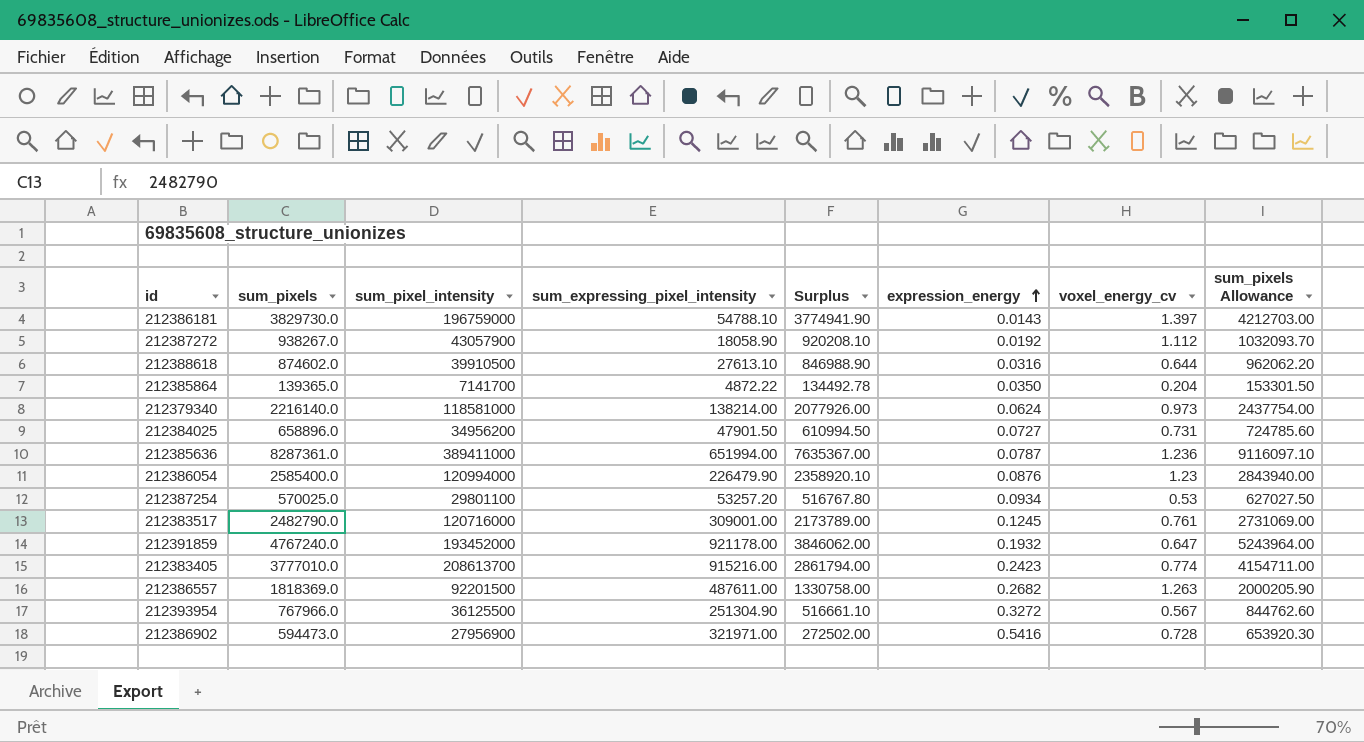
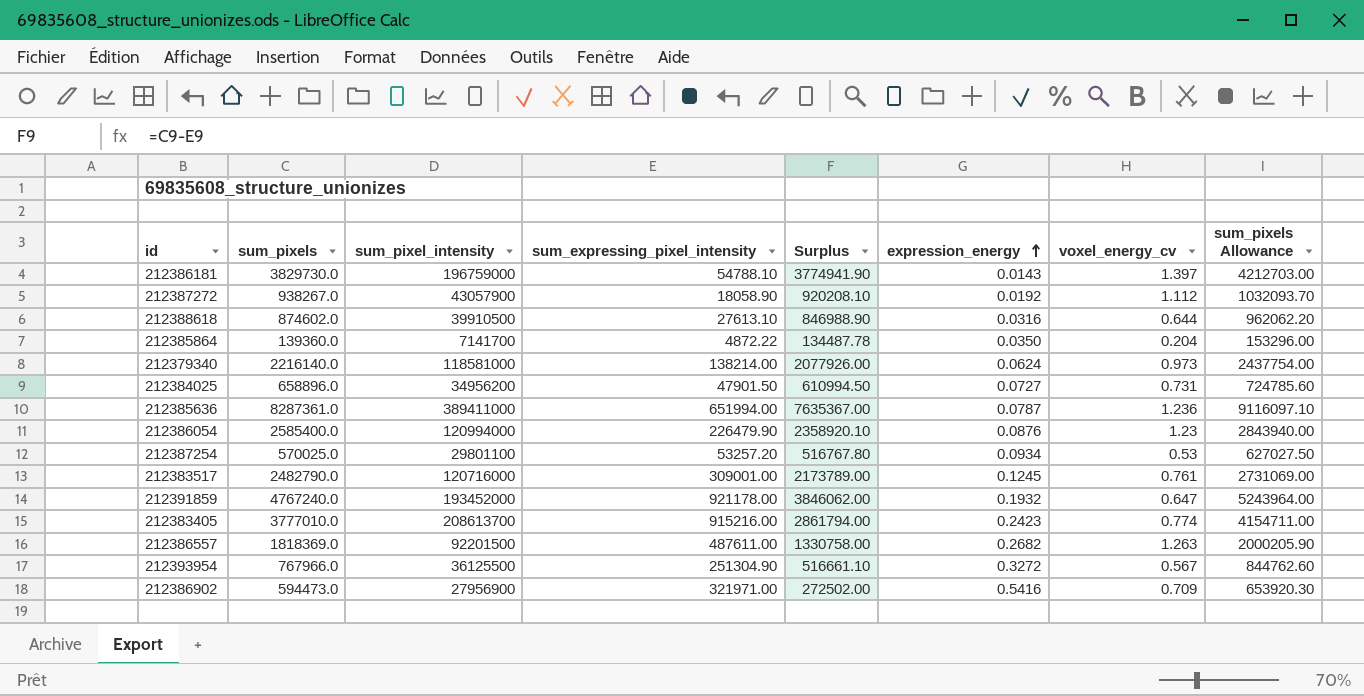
212385864 | sum_pixels: 139365.0 -> 139360.0
212385864 | Surplus: 134492.78 -> 134487.78
212385864 | sum_pixels Allowance: 153301.50 -> 153296.00
212386902 | voxel_energy_cv: 0.728 -> 0.709

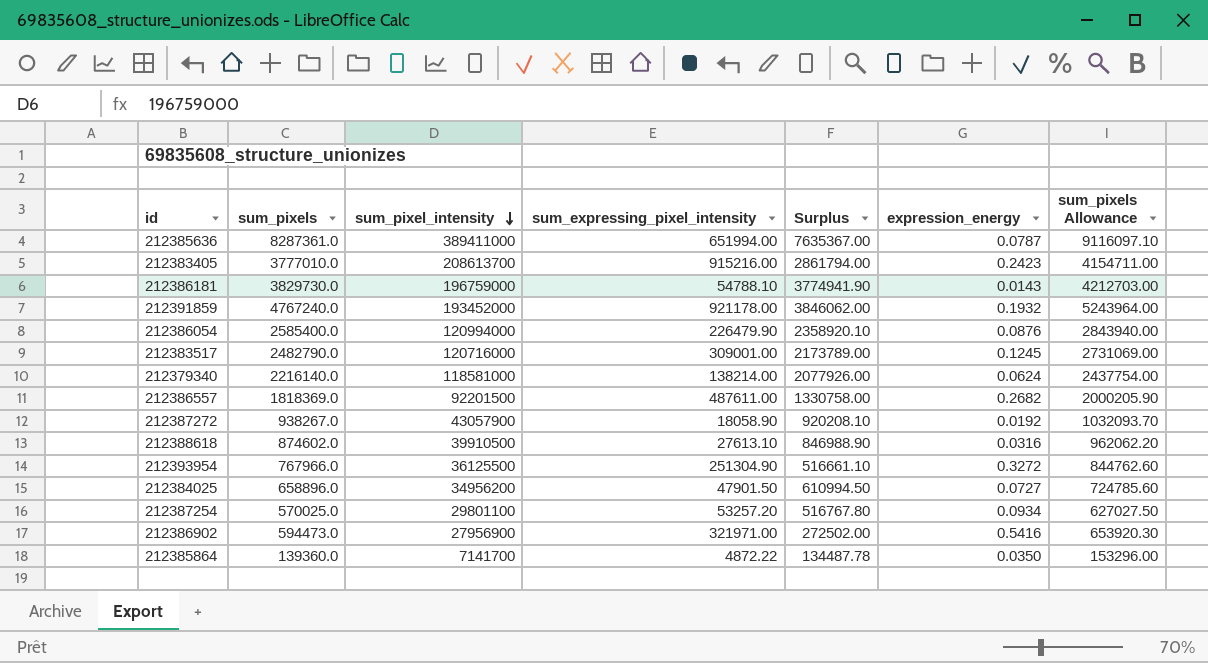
row order: expression_energy ascending -> sum_pixel_intensity descending
column voxel_energy_cv | position: 7 -> none

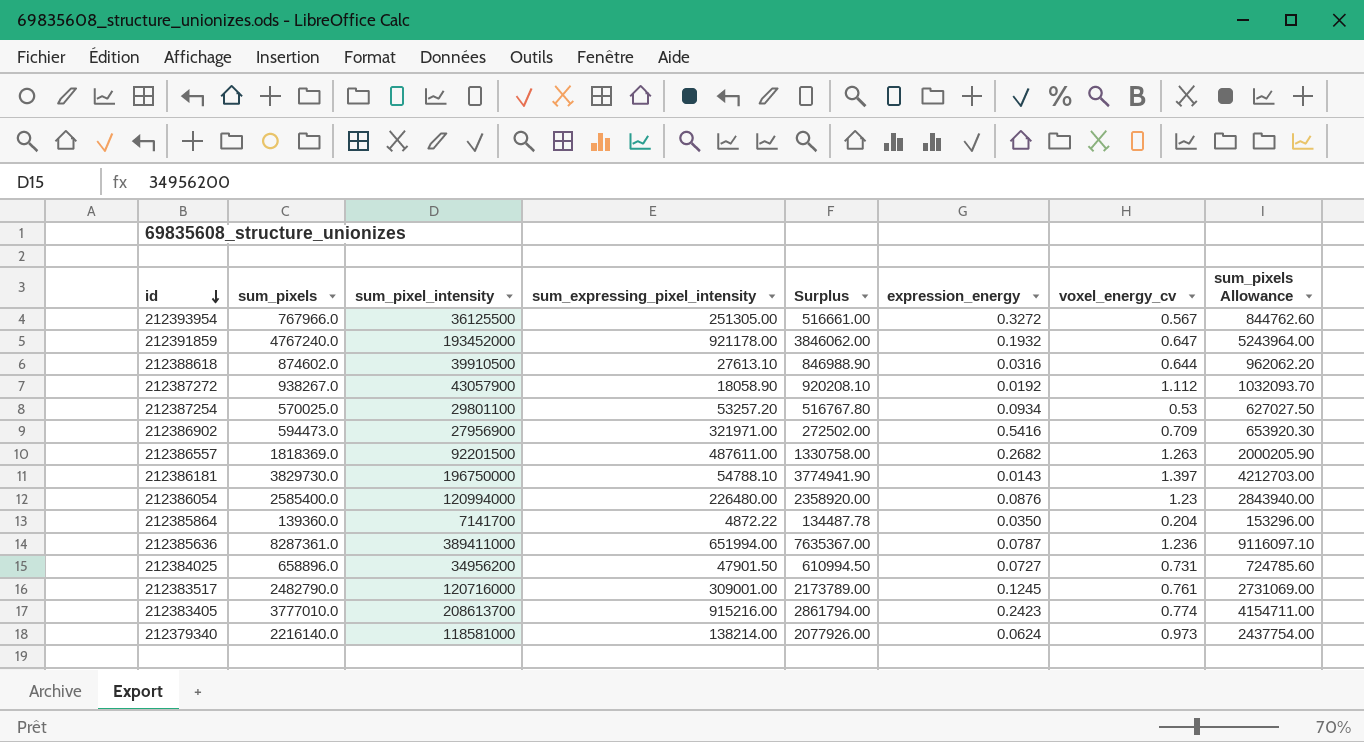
row order: sum_pixel_intensity descending -> id descending
column voxel_energy_cv | position: none -> 7
212393954 | sum_expressing_pixel_intensity: 251304.90 -> 251305.00
212393954 | Surplus: 516661.10 -> 516661.00
212386181 | sum_pixel_intensity: 196759000 -> 196750000
212386054 | sum_expressing_pixel_intensity: 226479.90 -> 226480.00
212386054 | Surplus: 2358920.10 -> 2358920.00

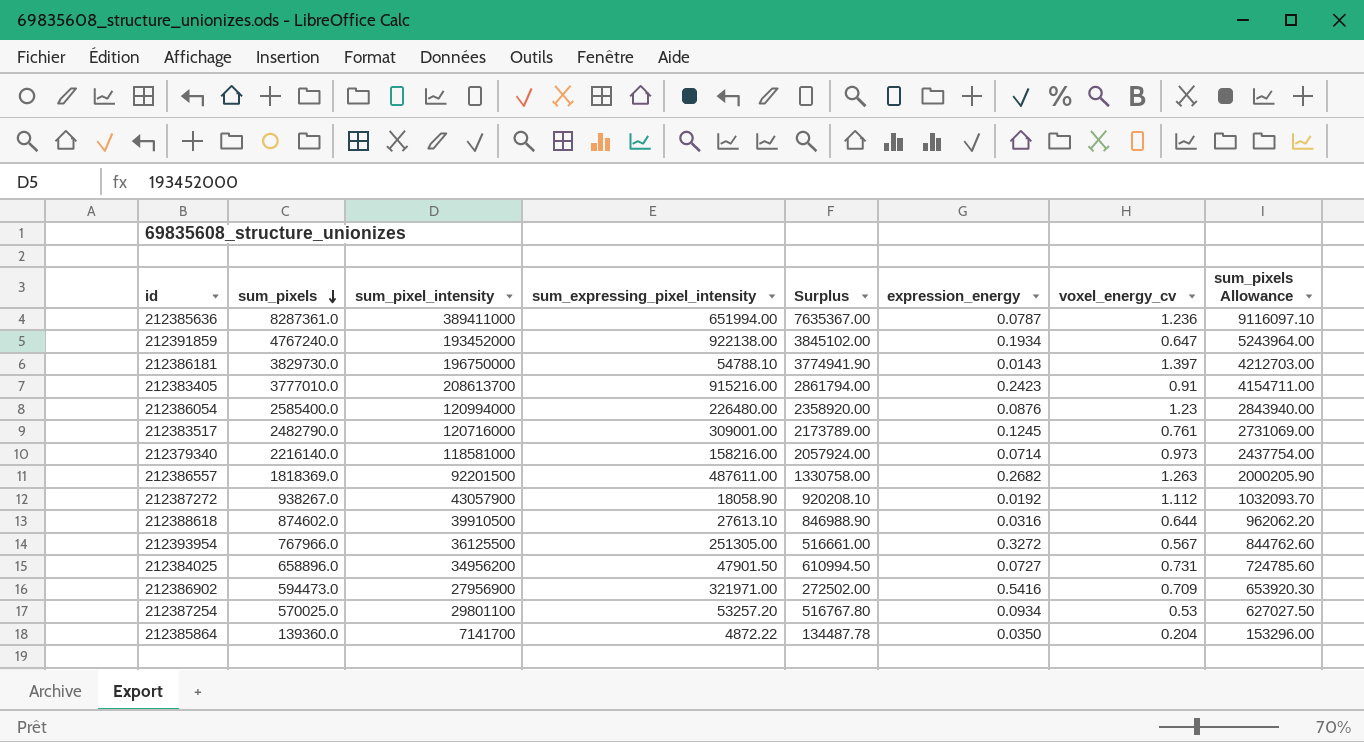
row order: id descending -> sum_pixels descending
212391859 | sum_expressing_pixel_intensity: 921178.00 -> 922138.00
212391859 | Surplus: 3846062.00 -> 3845102.00
212391859 | expression_energy: 0.1932 -> 0.1934
212383405 | voxel_energy_cv: 0.774 -> 0.91
212379340 | sum_expressing_pixel_intensity: 138214.00 -> 158216.00
212379340 | Surplus: 2077926.00 -> 2057924.00
212379340 | expression_energy: 0.0624 -> 0.0714

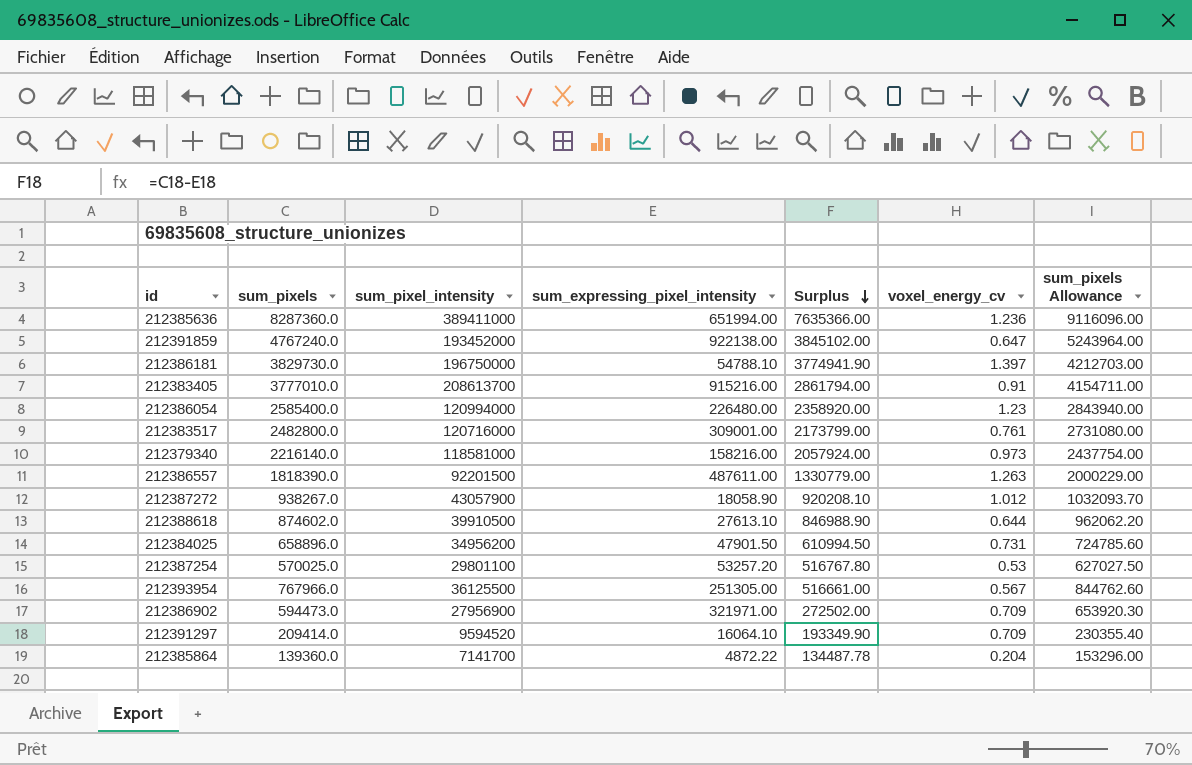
row order: sum_pixels descending -> Surplus descending
column expression_energy | formula: [sum_expressing_pixel_intensity] / [sum_pixels] -> none
212385636 | sum_pixels: 8287361.0 -> 8287360.0
212385636 | Surplus: 7635367.00 -> 7635366.00
212385636 | sum_pixels Allowance: 9116097.10 -> 9116096.00
212383517 | sum_pixels: 2482790.0 -> 2482800.0
212383517 | Surplus: 2173789.00 -> 2173799.00
212383517 | sum_pixels Allowance: 2731069.00 -> 2731080.00
212386557 | sum_pixels: 1818369.0 -> 1818390.0
212386557 | Surplus: 1330758.00 -> 1330779.00
212386557 | sum_pixels Allowance: 2000205.90 -> 2000229.00
212387272 | voxel_energy_cv: 1.112 -> 1.012
row 212391297: none -> 209414.0 | 9594520 | 16064.10 | 193349.90 | 0.709 | 230355.40

